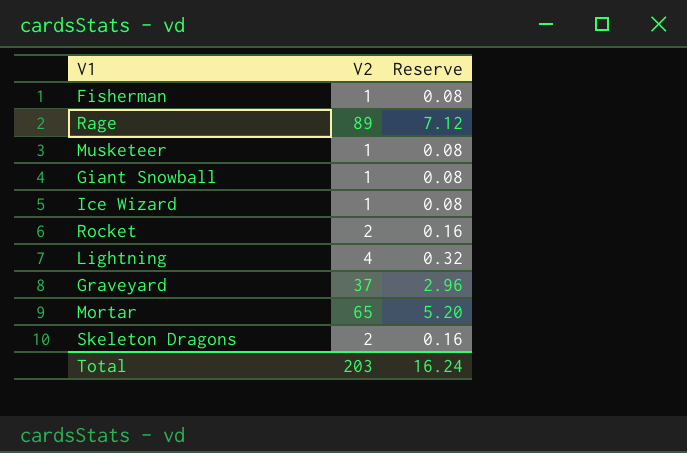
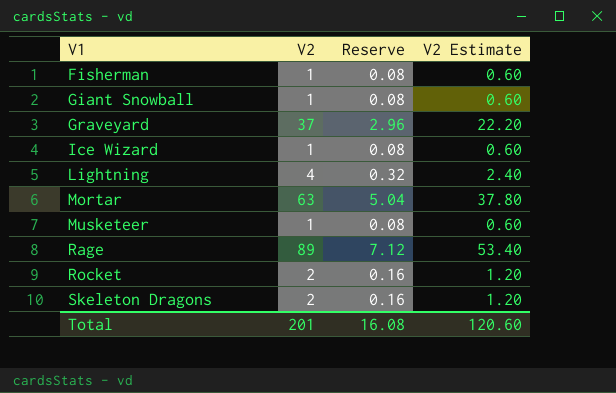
row order: none -> V1 ascending
column V2 Estimate | formula: none -> [V2] * 0.6
Mortar | V2: 65 -> 63
Mortar | Reserve: 5.20 -> 5.04
Total | V2: 203 -> 201
Total | Reserve: 16.24 -> 16.08

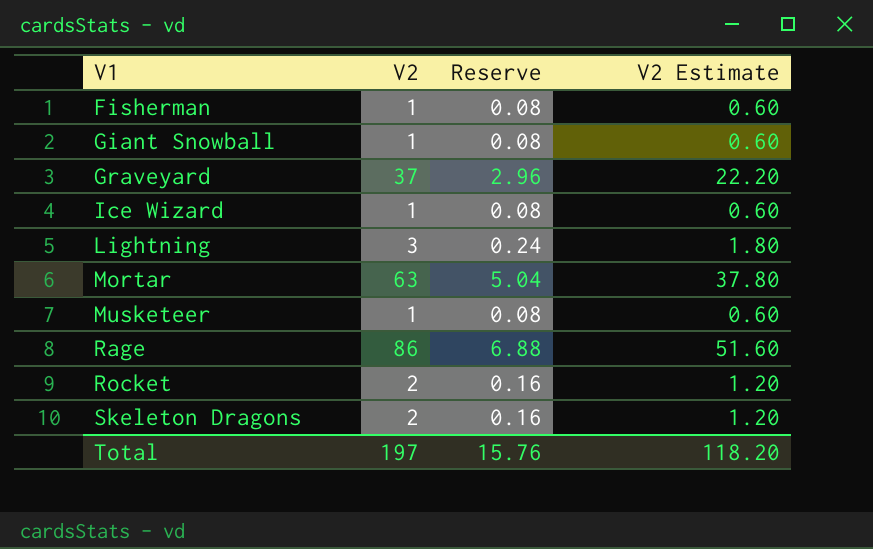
Lightning | V2: 4 -> 3
Lightning | Reserve: 0.32 -> 0.24
Lightning | V2 Estimate: 2.40 -> 1.80
Rage | V2: 89 -> 86
Rage | Reserve: 7.12 -> 6.88
Rage | V2 Estimate: 53.40 -> 51.60
Total | V2: 201 -> 197
Total | Reserve: 16.08 -> 15.76
Total | V2 Estimate: 120.60 -> 118.20

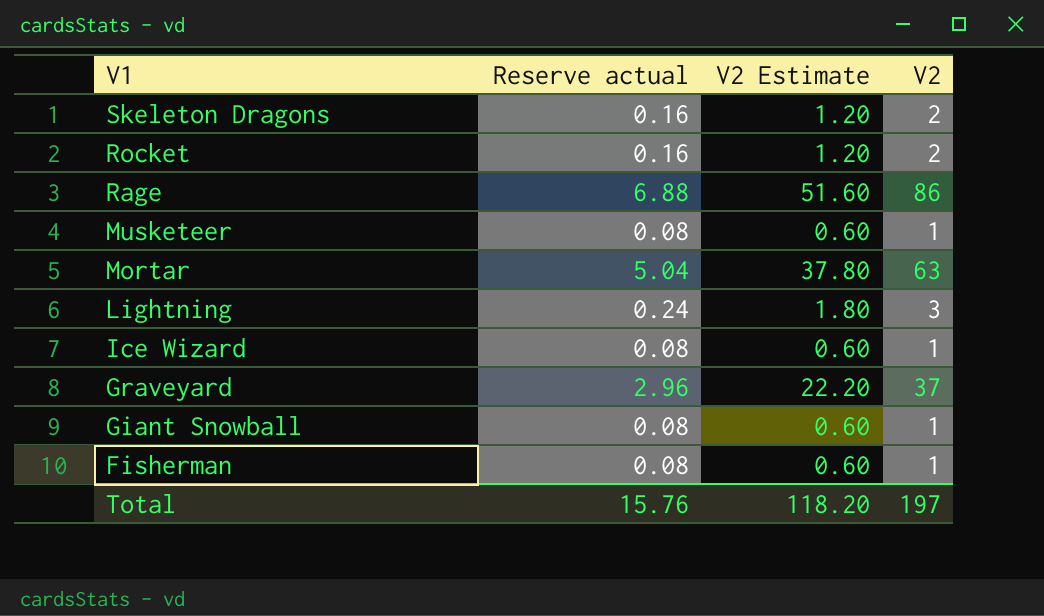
row order: V1 ascending -> V1 descending
column name: Reserve -> Reserve actual
column V2 | position: 2 -> 4

